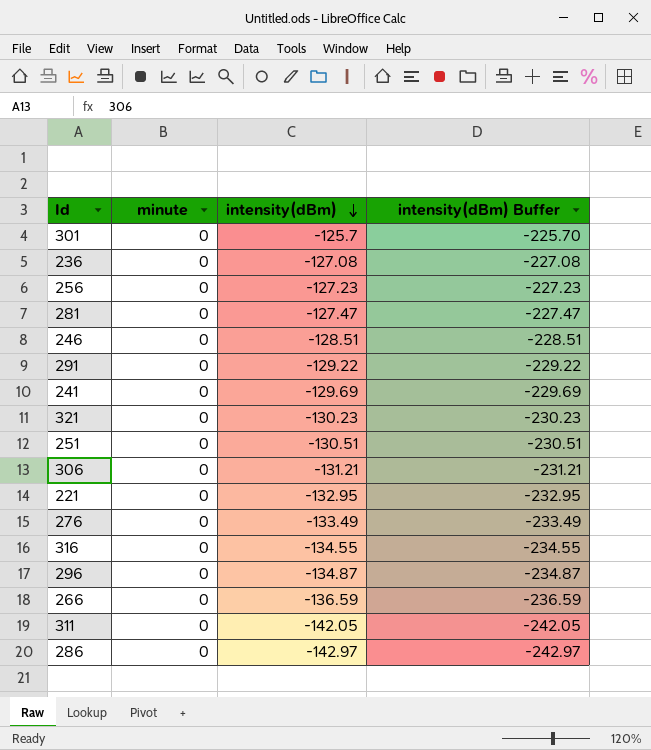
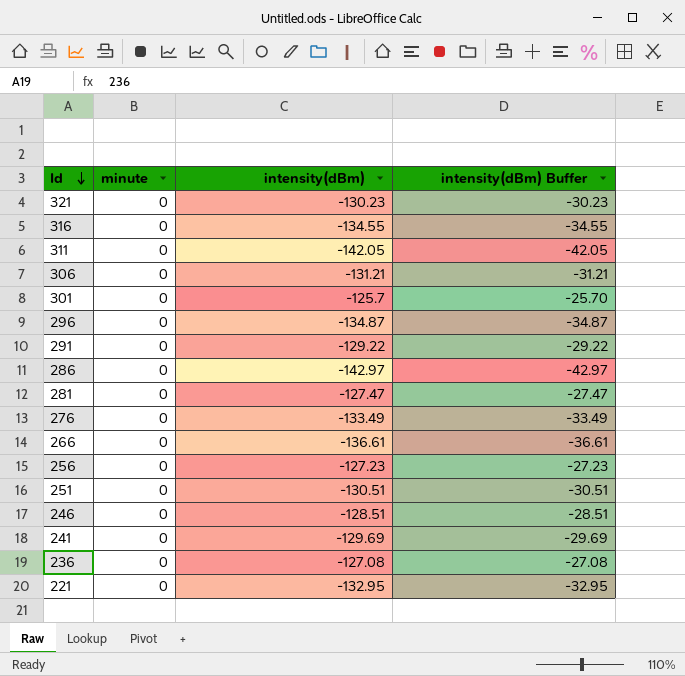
row order: intensity(dBm) descending -> Id descending
column intensity(dBm) Buffer | formula: [intensity(dBm)] - 100 -> [intensity(dBm)] + 100
266 | intensity(dBm): -136.59 -> -136.61

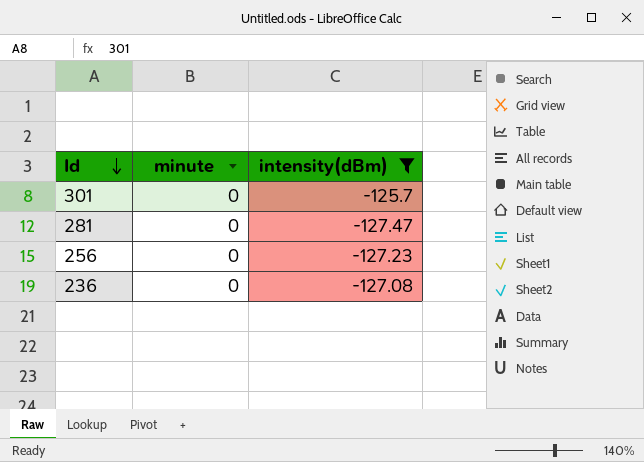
filter: none -> intensity(dBm) >= -127.47
column intensity(dBm) Buffer | formula: [intensity(dBm)] + 100 -> none

